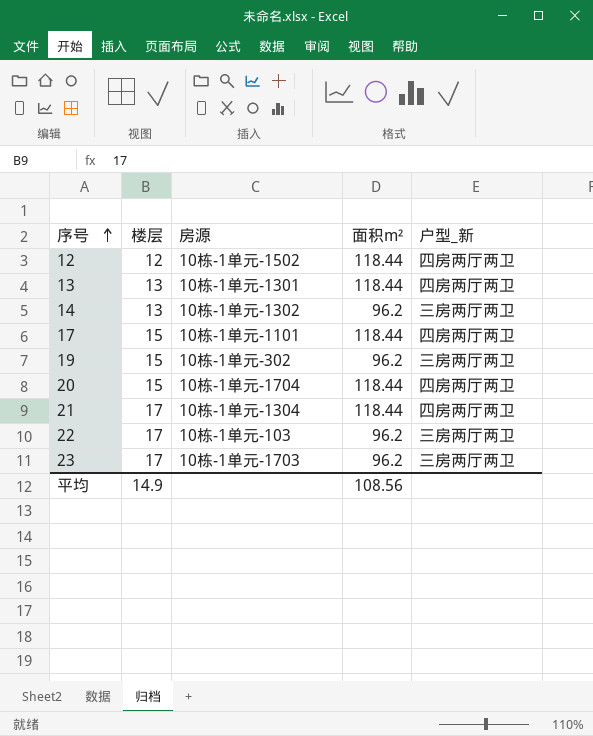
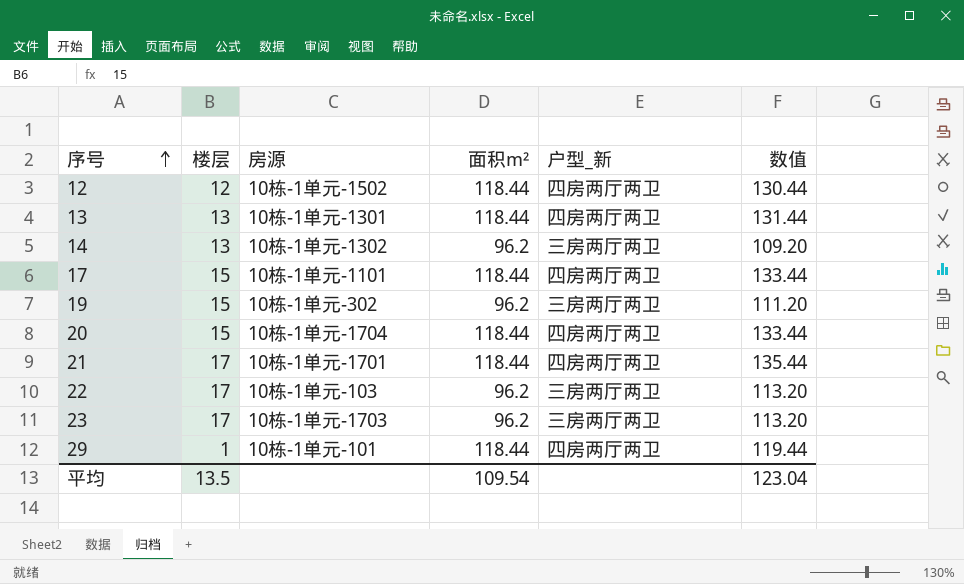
column 数值 | formula: none -> [楼层] + [面积m²]
21 | 房源: 10栋-1单元-1304 -> 10栋-1单元-1701
row 29: none -> 1 | 10栋-1单元-101 | 118.44 | 四房两厅两卫 | 119.44
平均 | 楼层: 14.9 -> 13.5
平均 | 面积m²: 108.56 -> 109.54

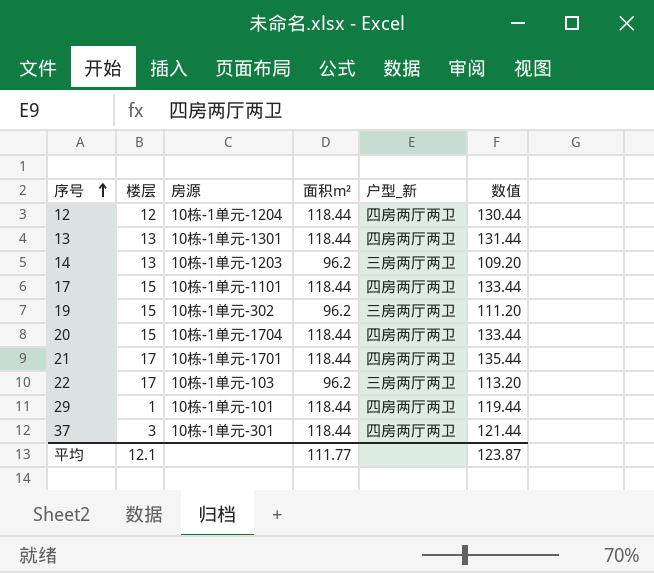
row 23: 17 | 10栋-1单元-1703 | 96.2 | 三房两厅两卫 | 113.20 -> none
12 | 房源: 10栋-1单元-1502 -> 10栋-1单元-1204
14 | 房源: 10栋-1单元-1302 -> 10栋-1单元-1203
row 37: none -> 3 | 10栋-1单元-301 | 118.44 | 四房两厅两卫 | 121.44
平均 | 楼层: 13.5 -> 12.1
平均 | 面积m²: 109.54 -> 111.77
平均 | 数值: 123.04 -> 123.87

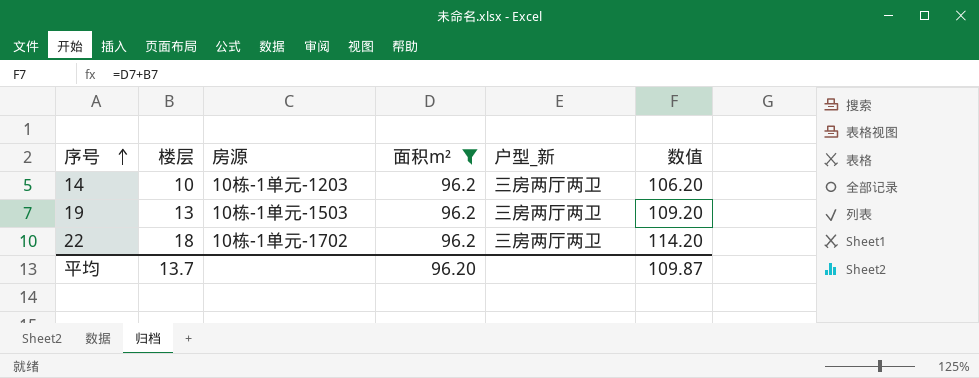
filter: none -> 面积m² = 96.2
14 | 楼层: 13 -> 10
14 | 数值: 109.20 -> 106.20
19 | 楼层: 15 -> 13
19 | 房源: 10栋-1单元-302 -> 10栋-1单元-1503
19 | 数值: 111.20 -> 109.20
22 | 楼层: 17 -> 18
22 | 房源: 10栋-1单元-103 -> 10栋-1单元-1702
22 | 数值: 113.20 -> 114.20
平均 | 楼层: 12.1 -> 13.7
平均 | 面积m²: 111.77 -> 96.20
平均 | 数值: 123.87 -> 109.87

